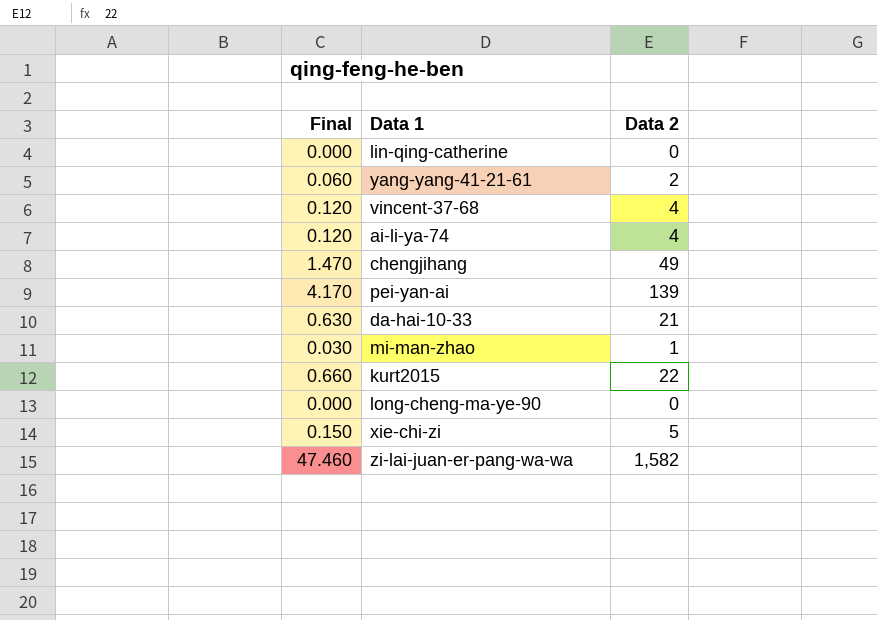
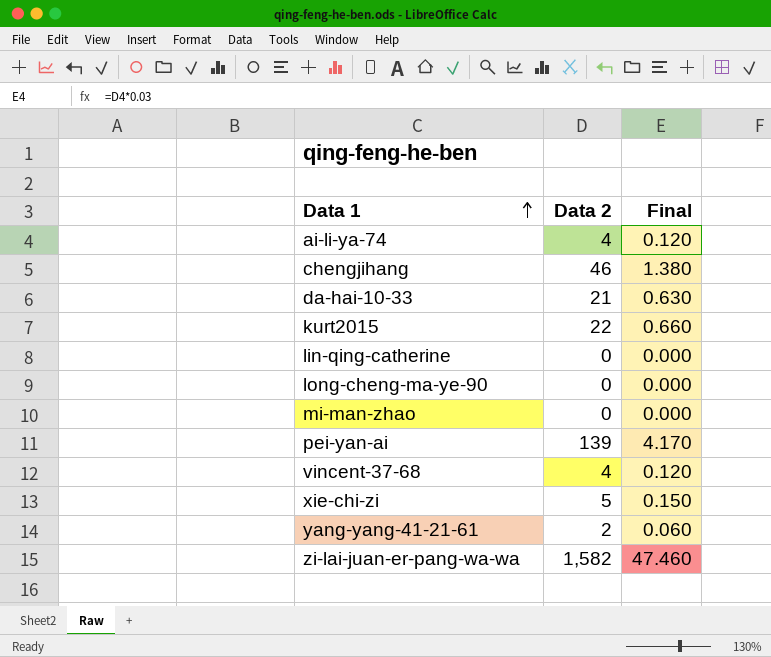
row order: none -> Data 1 ascending
column Final | position: 1 -> 3
chengjihang | Data 2: 49 -> 46
chengjihang | Final: 1.470 -> 1.380
mi-man-zhao | Data 2: 1 -> 0
mi-man-zhao | Final: 0.030 -> 0.000

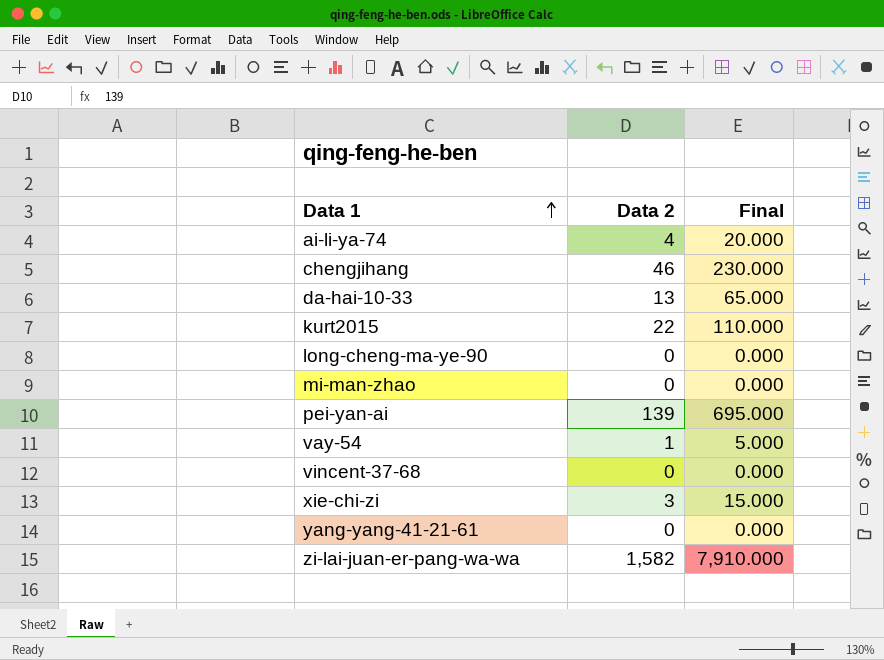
column Final | formula: [Data 2] * 0.03 -> [Data 2] * 5
row lin-qing-catherine: 0 | 0.000 -> none
da-hai-10-33 | Data 2: 21 -> 13
row vay-54: none -> 1 | 5.000
vincent-37-68 | Data 2: 4 -> 0
xie-chi-zi | Data 2: 5 -> 3
yang-yang-41-21-61 | Data 2: 2 -> 0

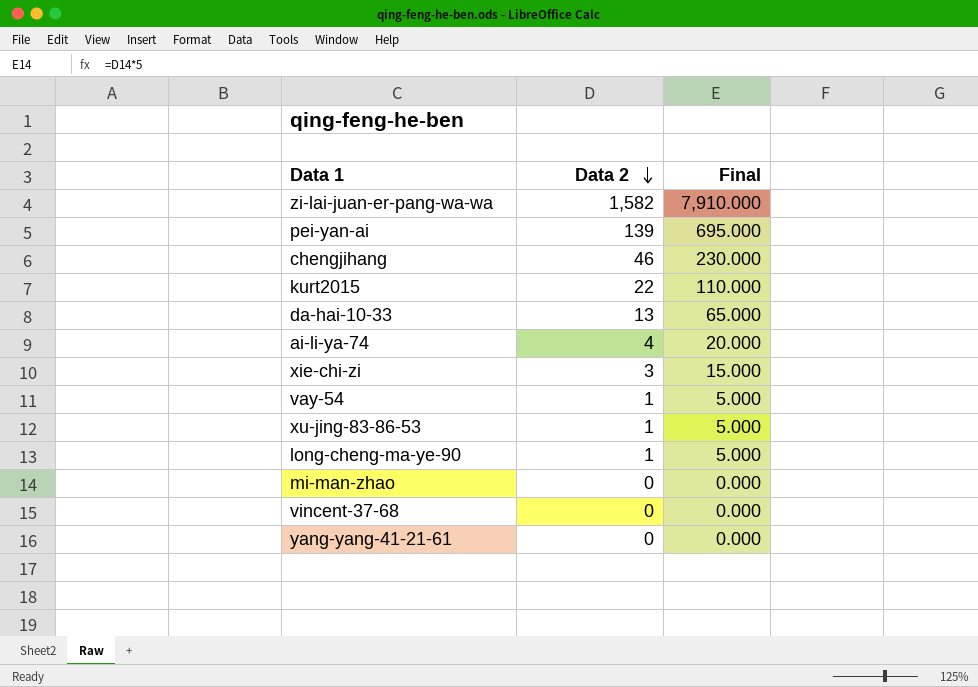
row order: Data 1 ascending -> Data 2 descending
row xu-jing-83-86-53: none -> 1 | 5.000
long-cheng-ma-ye-90 | Data 2: 0 -> 1
long-cheng-ma-ye-90 | Final: 0.000 -> 5.000

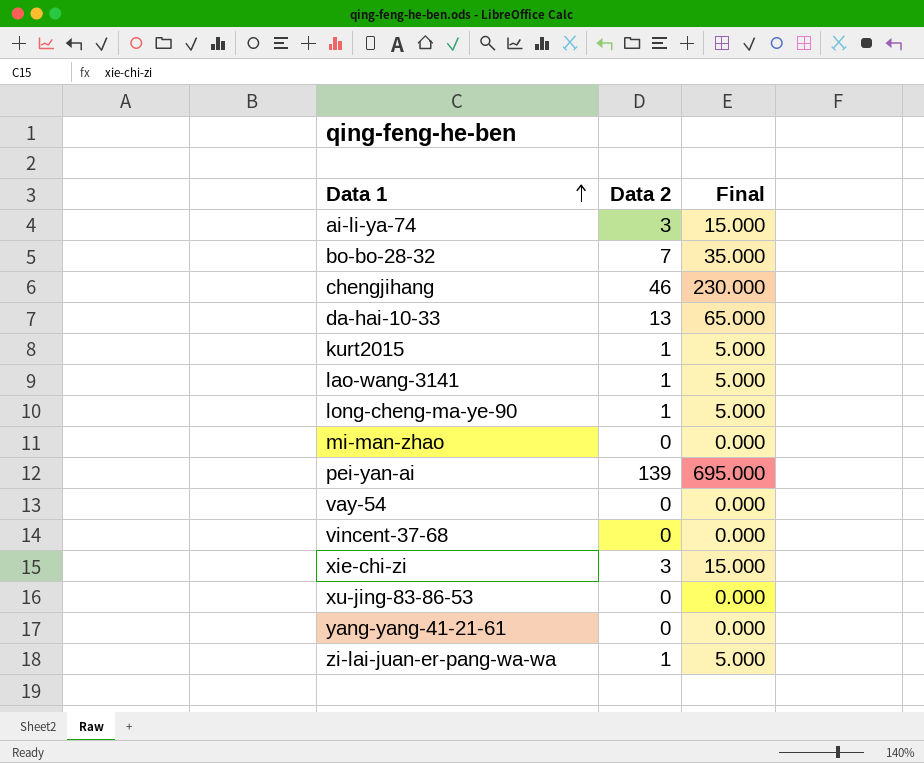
row order: Data 2 descending -> Data 1 ascending
ai-li-ya-74 | Data 2: 4 -> 3
ai-li-ya-74 | Final: 20.000 -> 15.000
row bo-bo-28-32: none -> 7 | 35.000
kurt2015 | Data 2: 22 -> 1
kurt2015 | Final: 110.000 -> 5.000
row lao-wang-3141: none -> 1 | 5.000
vay-54 | Data 2: 1 -> 0
vay-54 | Final: 5.000 -> 0.000
xu-jing-83-86-53 | Data 2: 1 -> 0
xu-jing-83-86-53 | Final: 5.000 -> 0.000
zi-lai-juan-er-pang-wa-wa | Data 2: 1,582 -> 1
zi-lai-juan-er-pang-wa-wa | Final: 7,910.000 -> 5.000

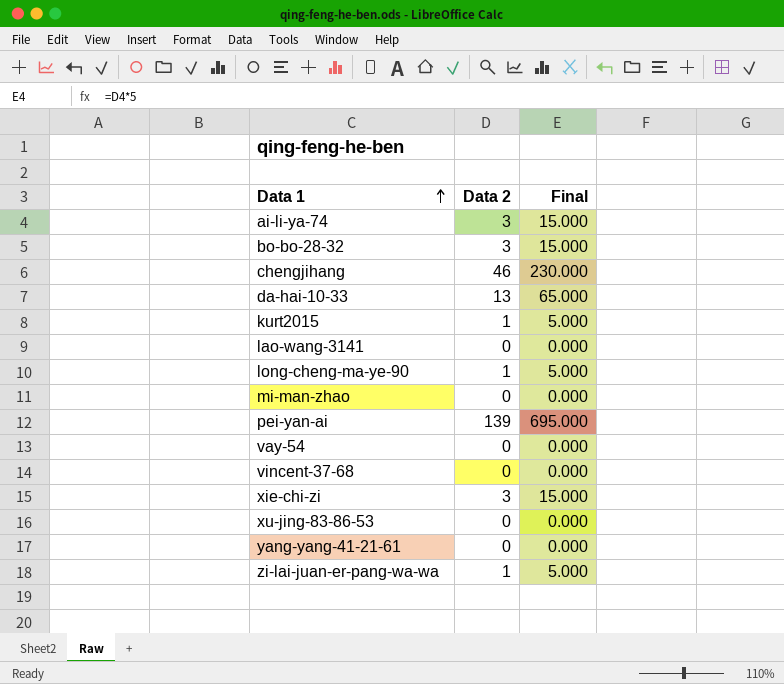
bo-bo-28-32 | Data 2: 7 -> 3
bo-bo-28-32 | Final: 35.000 -> 15.000
lao-wang-3141 | Data 2: 1 -> 0
lao-wang-3141 | Final: 5.000 -> 0.000

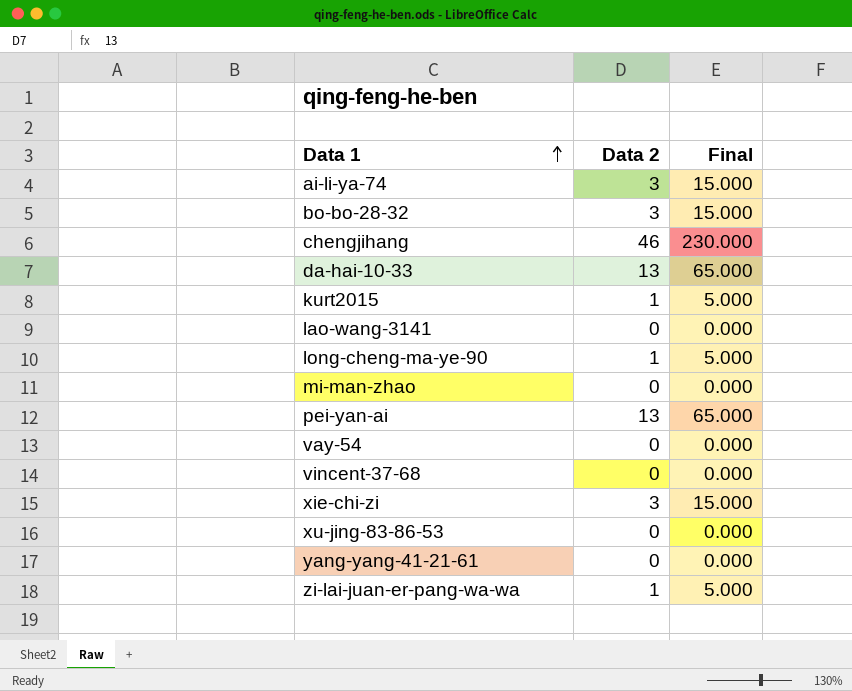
pei-yan-ai | Data 2: 139 -> 13
pei-yan-ai | Final: 695.000 -> 65.000

